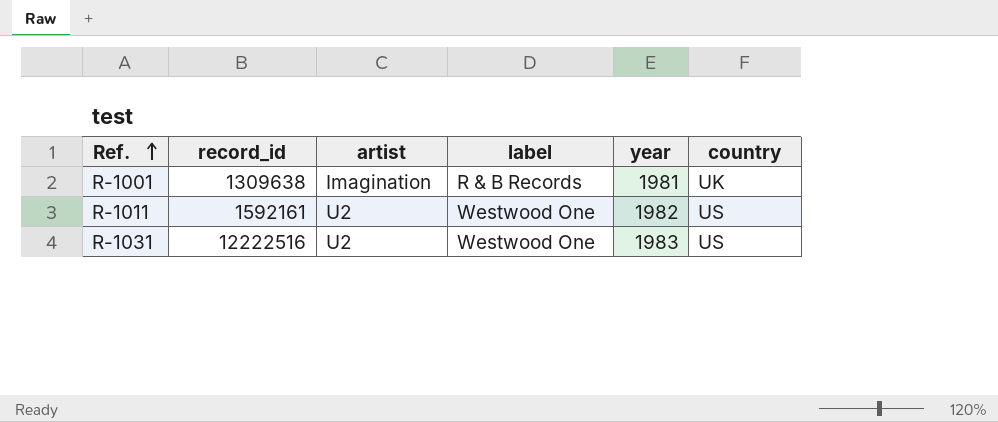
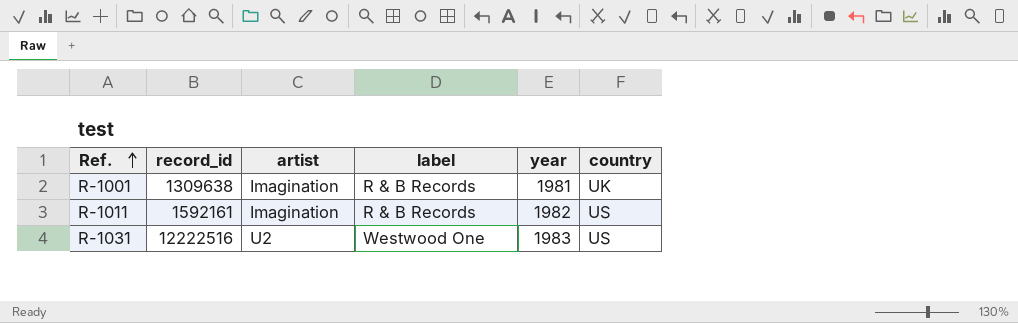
R-1011 | artist: U2 -> Imagination
R-1011 | label: Westwood One -> R & B Records

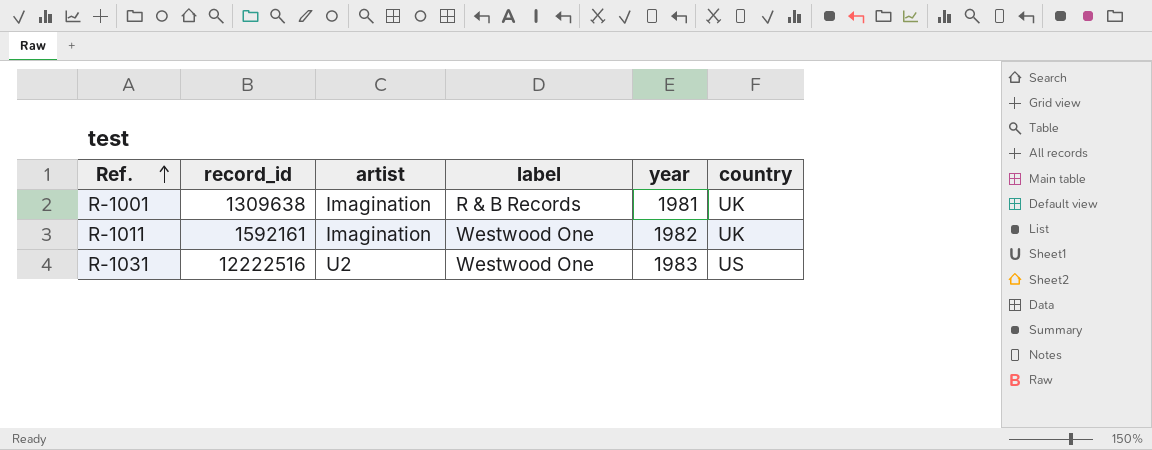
R-1011 | label: R & B Records -> Westwood One
R-1011 | country: US -> UK

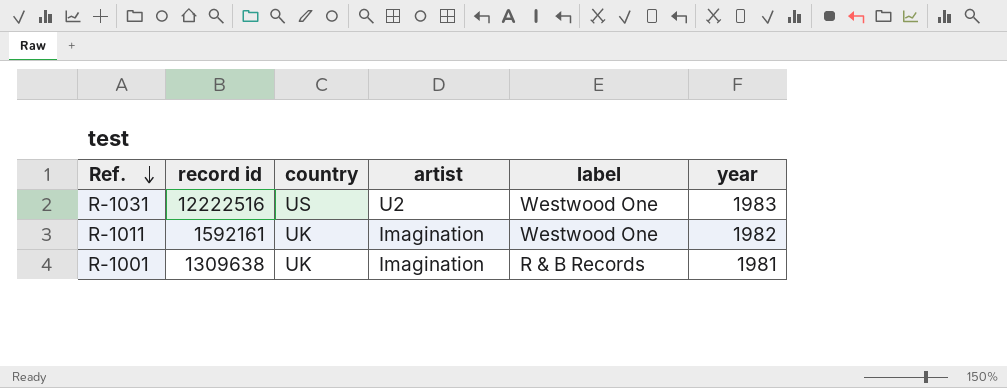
row order: Ref. ascending -> Ref. descending
column name: record_id -> record id
column country | position: 6 -> 3

